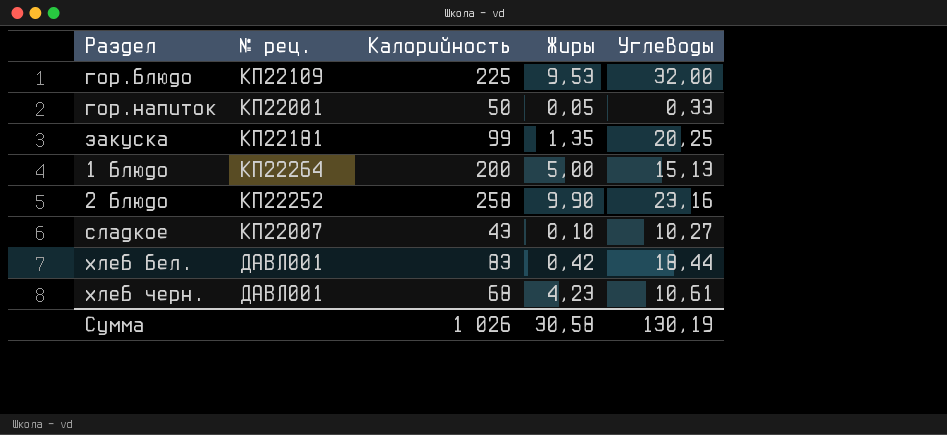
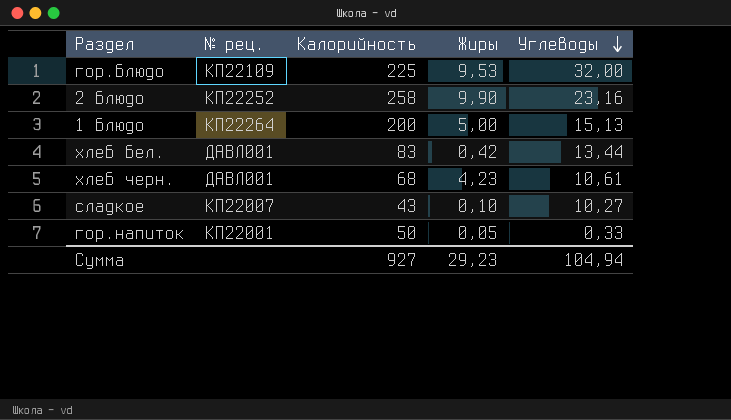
row order: none -> Углеводы descending
row закуска: КП22181 | 99 | 1,35 | 20,25 -> none
хлеб бел. | Углеводы: 18,44 -> 13,44
Сумма | Калорийность: 1 026 -> 927
Сумма | Жиры: 30,58 -> 29,23
Сумма | Углеводы: 130,19 -> 104,94

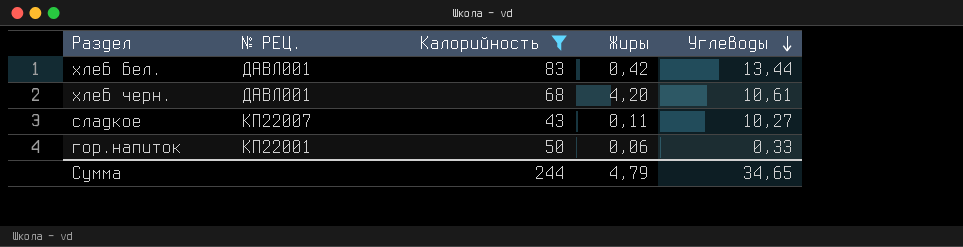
filter: none -> Калорийность <= 83
column name: № рец. -> № РЕЦ.
хлеб черн. | Жиры: 4,23 -> 4,20
сладкое | Жиры: 0,10 -> 0,11
гор.напиток | Жиры: 0,05 -> 0,06
Сумма | Калорийность: 927 -> 244
Сумма | Жиры: 29,23 -> 4,79
Сумма | Углеводы: 104,94 -> 34,65

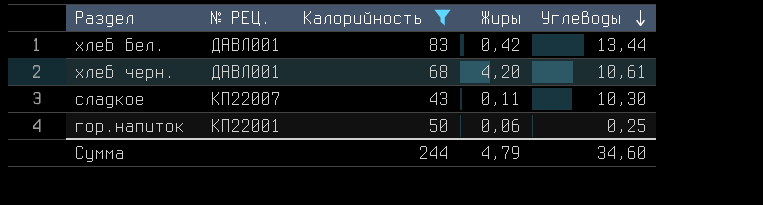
сладкое | Углеводы: 10,27 -> 10,30
гор.напиток | Углеводы: 0,33 -> 0,25
Сумма | Углеводы: 34,65 -> 34,60

